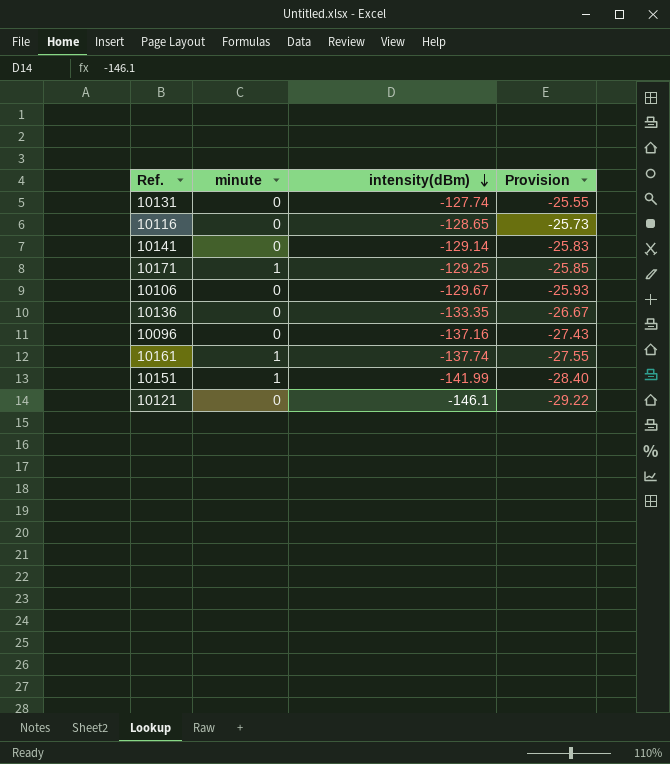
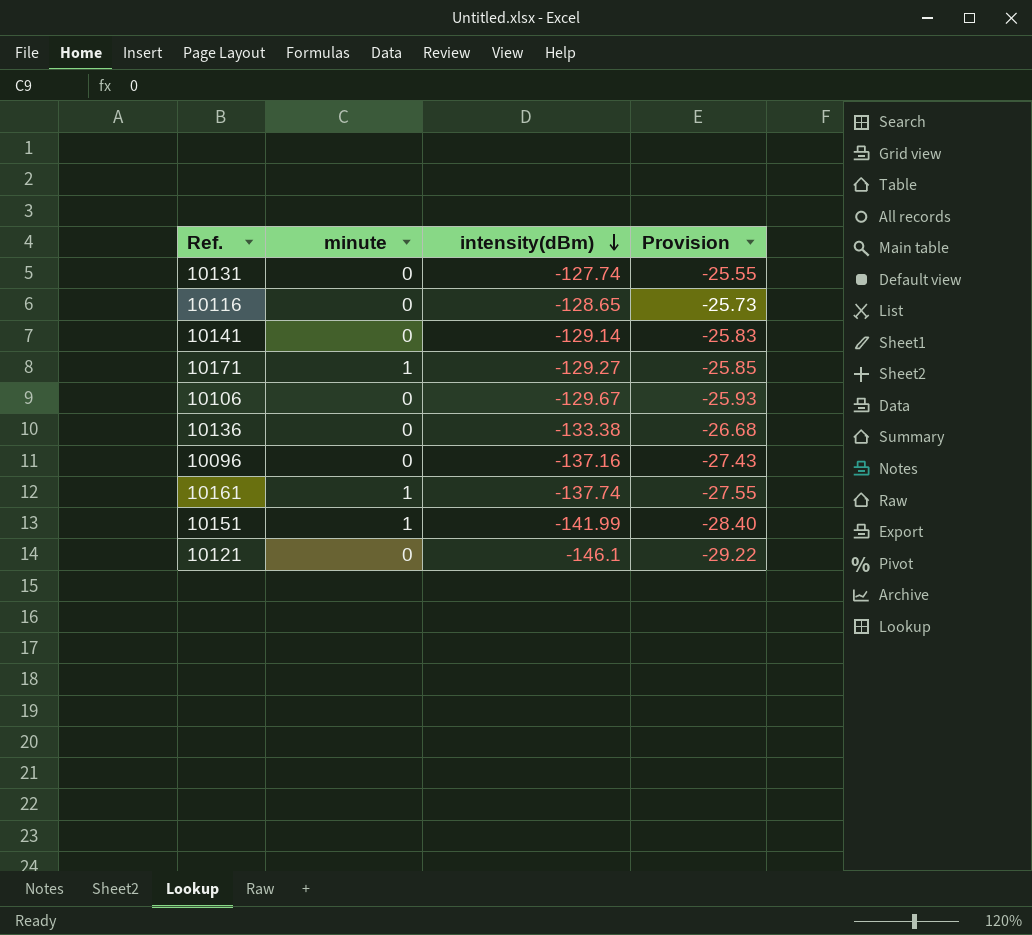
10171 | intensity(dBm): -129.25 -> -129.27
10136 | intensity(dBm): -133.35 -> -133.38
10136 | Provision: -26.67 -> -26.68

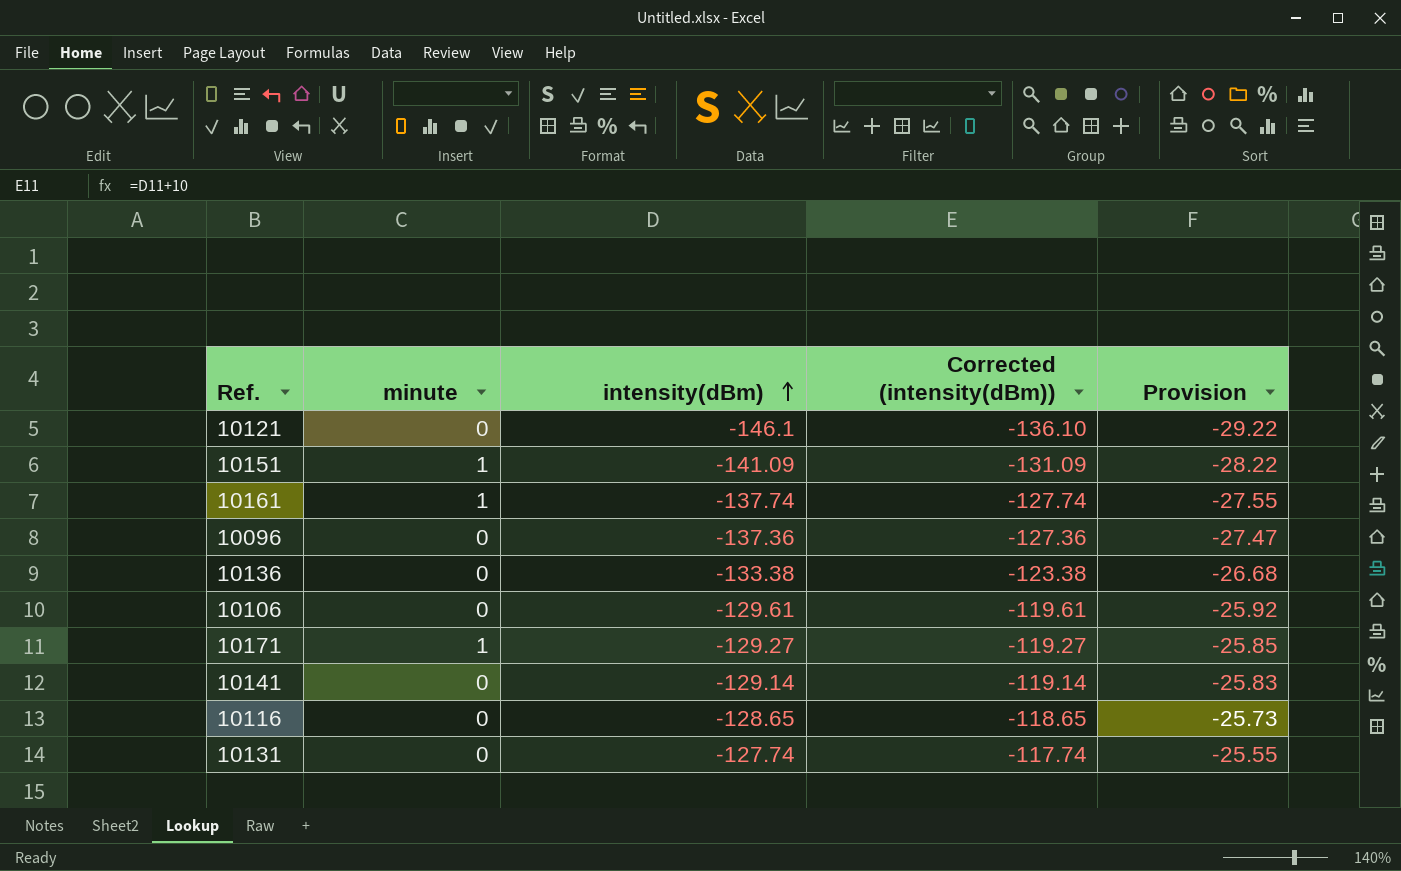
row order: intensity(dBm) descending -> intensity(dBm) ascending
column Corrected (intensity(dBm)) | formula: none -> [intensity(dBm)] + 10
10151 | intensity(dBm): -141.99 -> -141.09
10151 | Provision: -28.40 -> -28.22
10096 | intensity(dBm): -137.16 -> -137.36
10096 | Provision: -27.43 -> -27.47
10106 | intensity(dBm): -129.67 -> -129.61
10106 | Provision: -25.93 -> -25.92

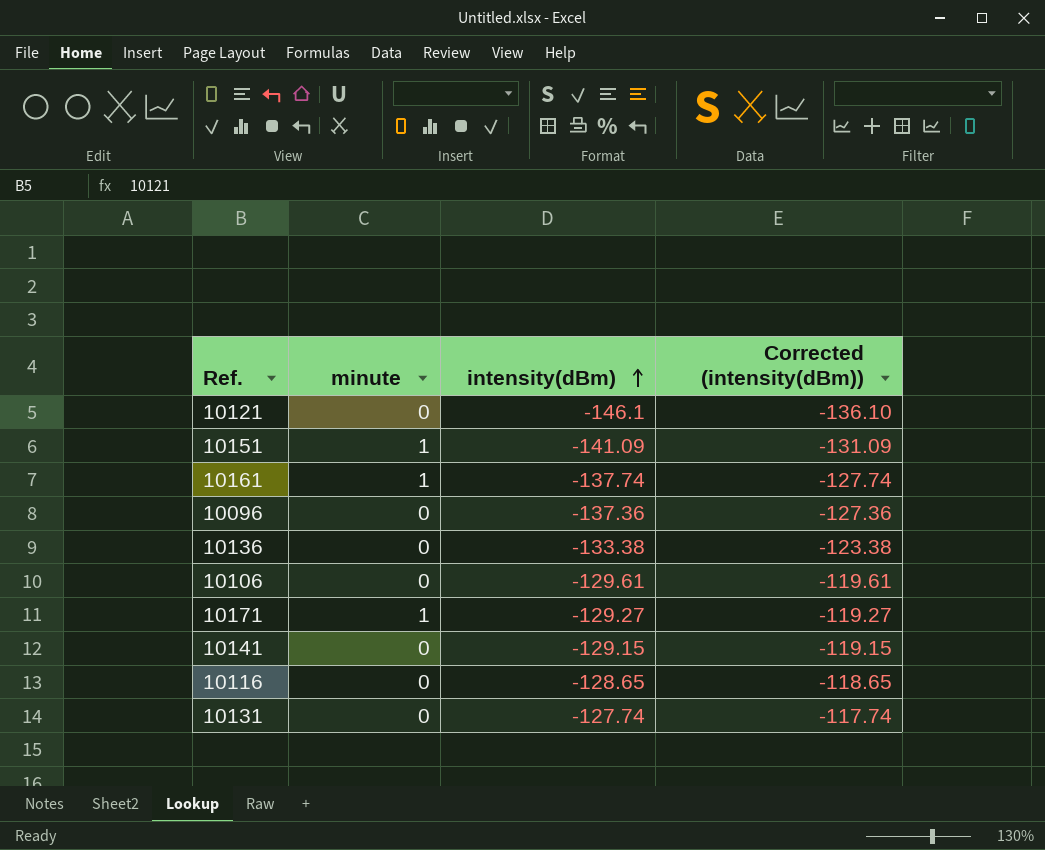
column Provision | formula: [intensity(dBm)] * 0.2 -> none
10141 | intensity(dBm): -129.14 -> -129.15
10141 | Corrected (intensity(dBm)): -119.14 -> -119.15

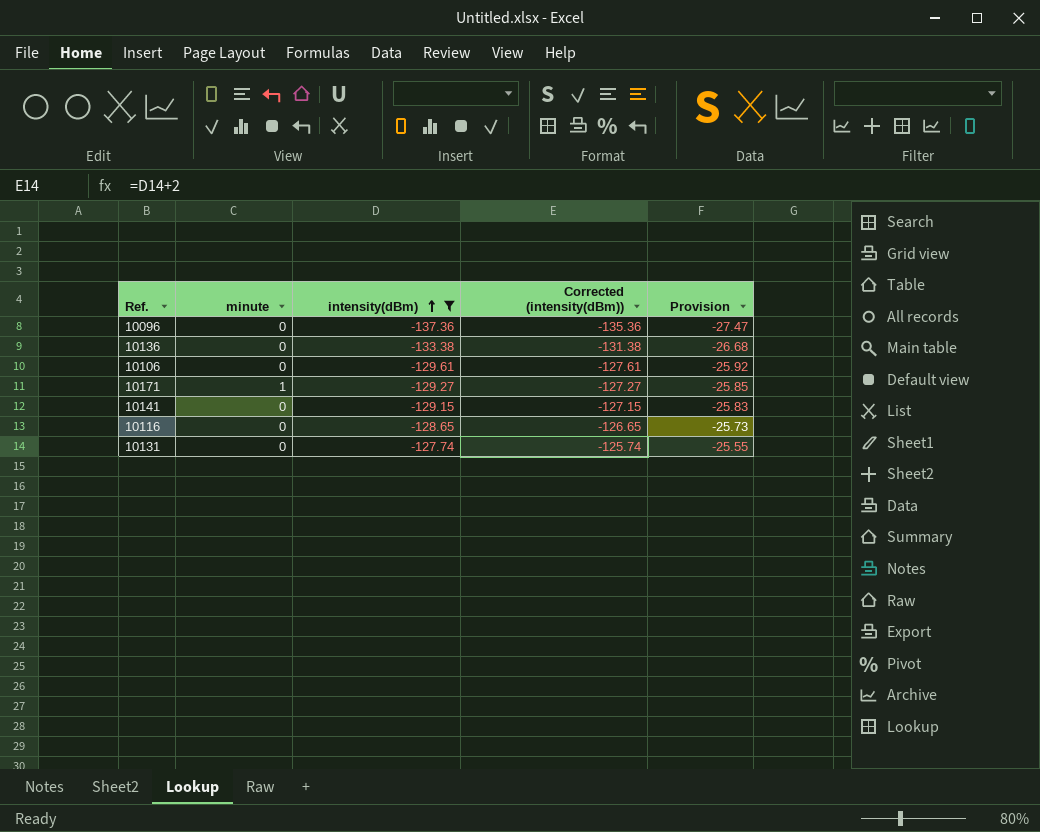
filter: none -> intensity(dBm) >= -137.36
column Corrected (intensity(dBm)) | formula: [intensity(dBm)] + 10 -> [intensity(dBm)] + 2
column Provision | formula: none -> [intensity(dBm)] * 0.2

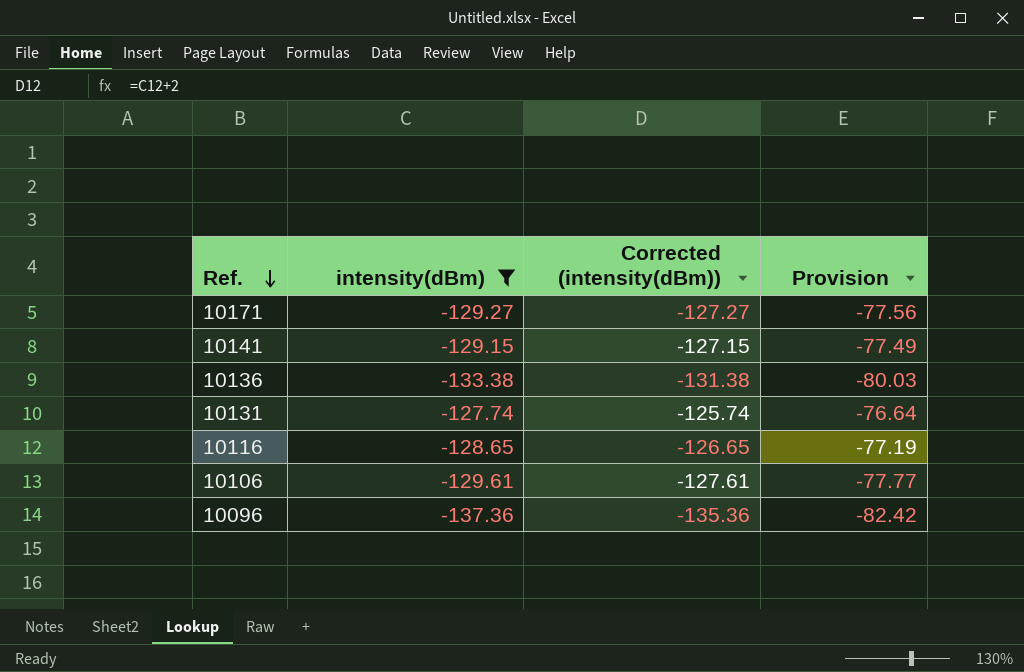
row order: intensity(dBm) ascending -> Ref. descending
column minute | position: 2 -> none
column Provision | formula: [intensity(dBm)] * 0.2 -> [intensity(dBm)] * 0.6

